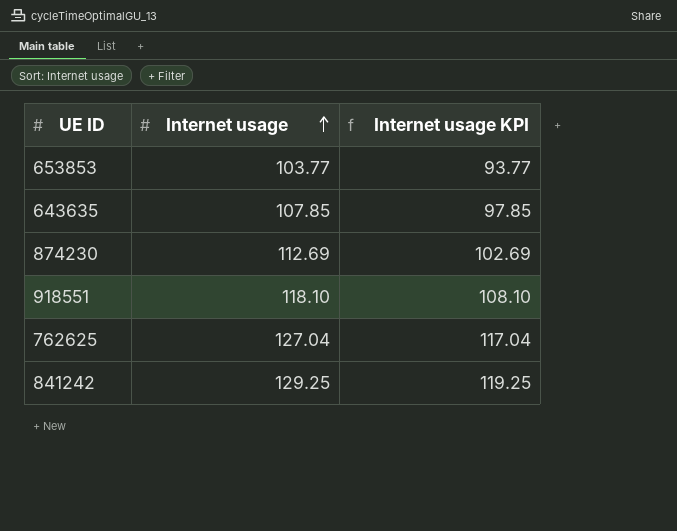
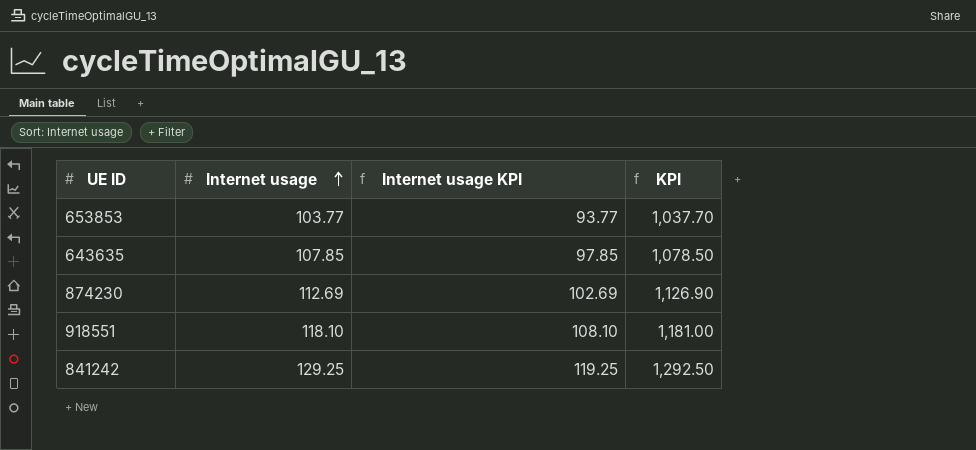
column KPI | formula: none -> [Internet usage] * 10
row 762625: 127.04 | 117.04 -> none

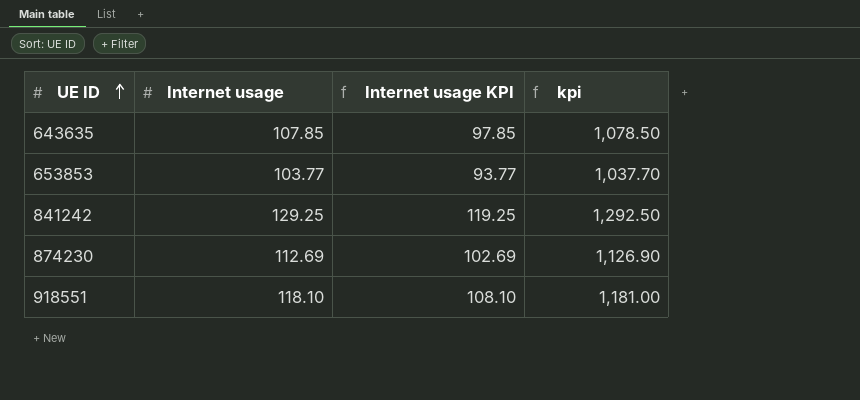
row order: Internet usage ascending -> UE ID ascending
column name: KPI -> kpi

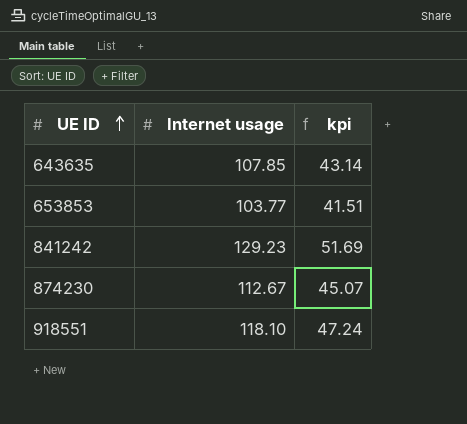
column Internet usage KPI | formula: [Internet usage] - 10 -> none
column kpi | formula: [Internet usage] * 10 -> [Internet usage] * 0.4
841242 | Internet usage: 129.25 -> 129.23
874230 | Internet usage: 112.69 -> 112.67

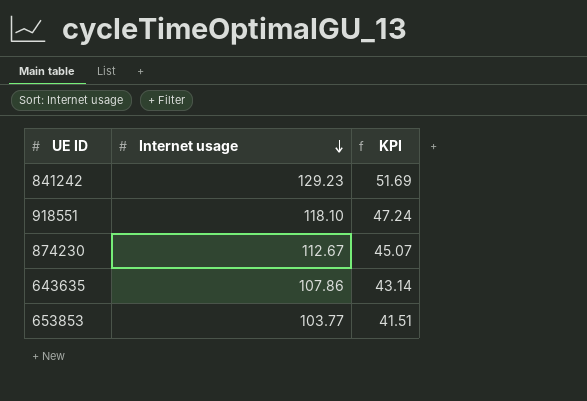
row order: UE ID ascending -> Internet usage descending
column name: kpi -> KPI
643635 | Internet usage: 107.85 -> 107.86

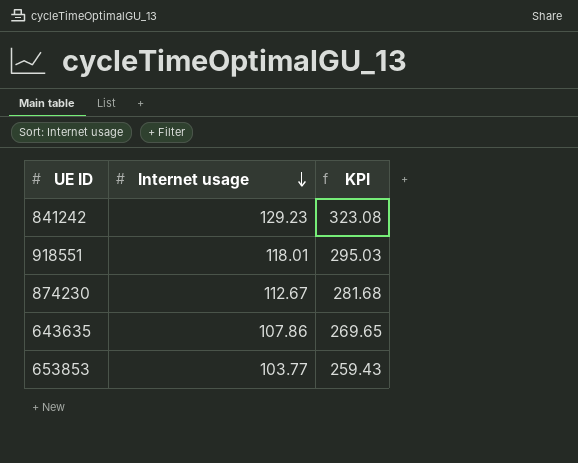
column KPI | formula: [Internet usage] * 0.4 -> [Internet usage] * 2.5
918551 | Internet usage: 118.10 -> 118.01

